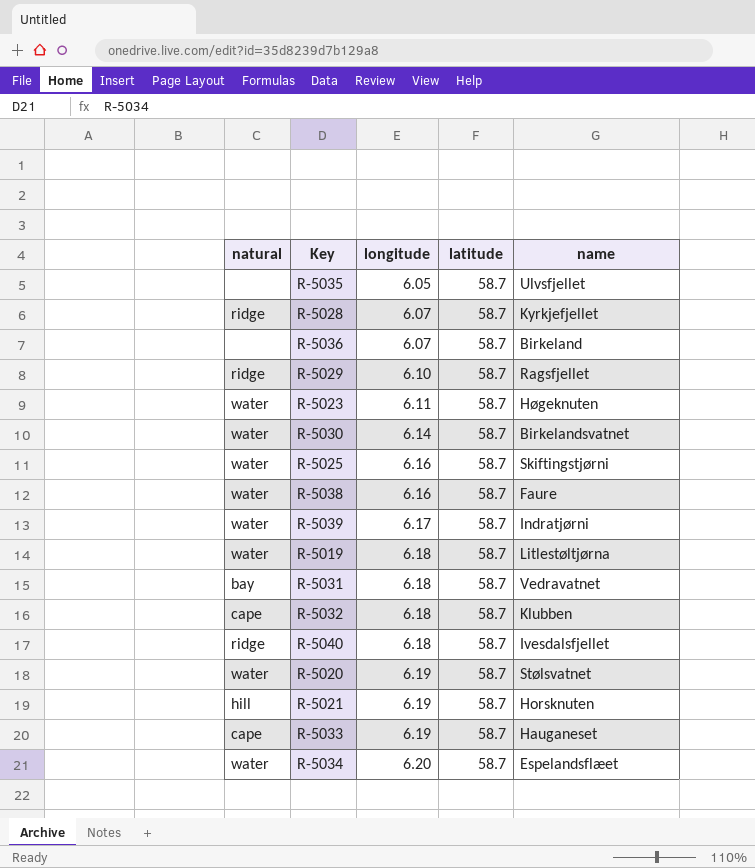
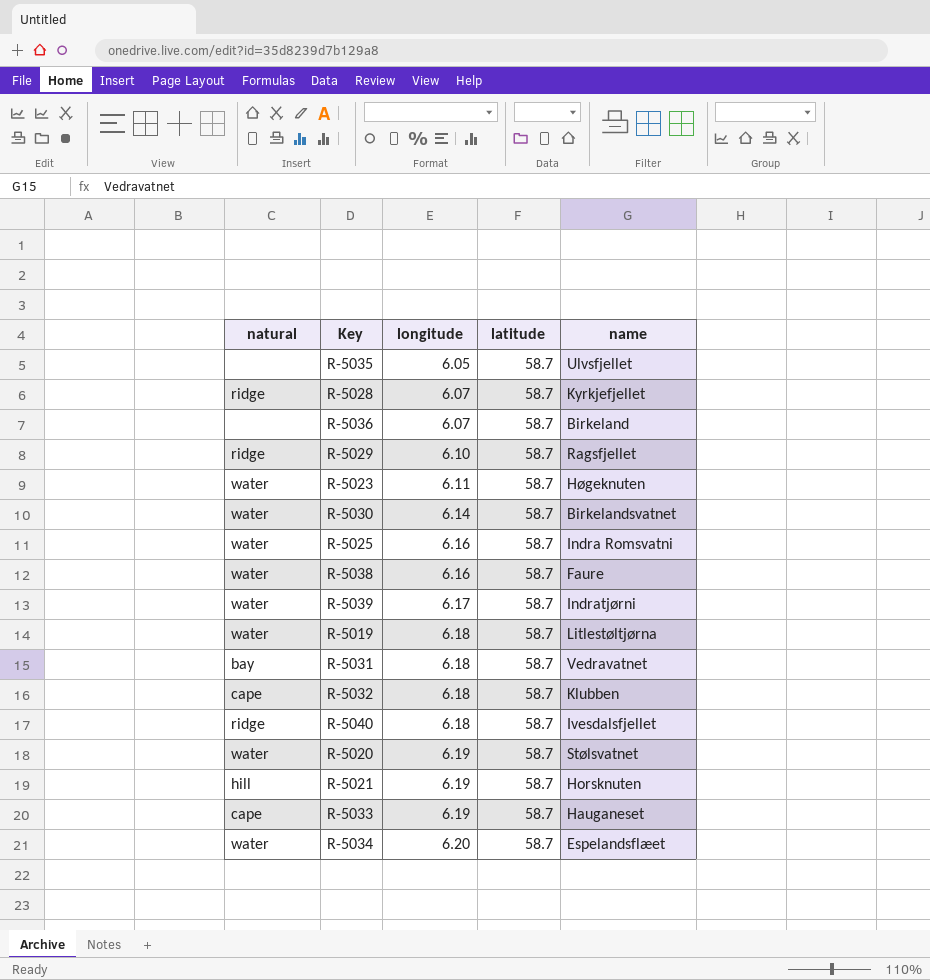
R-5025 | name: Skiftingstjørni -> Indra Romsvatni

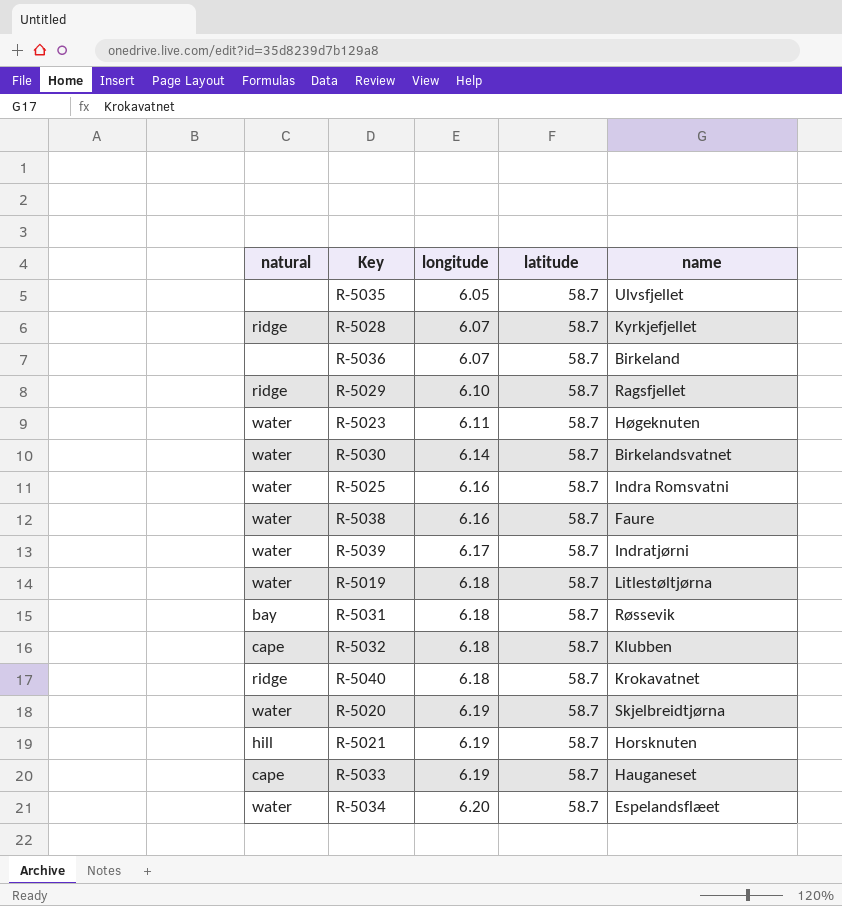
R-5031 | name: Vedravatnet -> Røssevik
R-5040 | name: Ivesdalsfjellet -> Krokavatnet
R-5020 | name: Stølsvatnet -> Skjelbreidtjørna

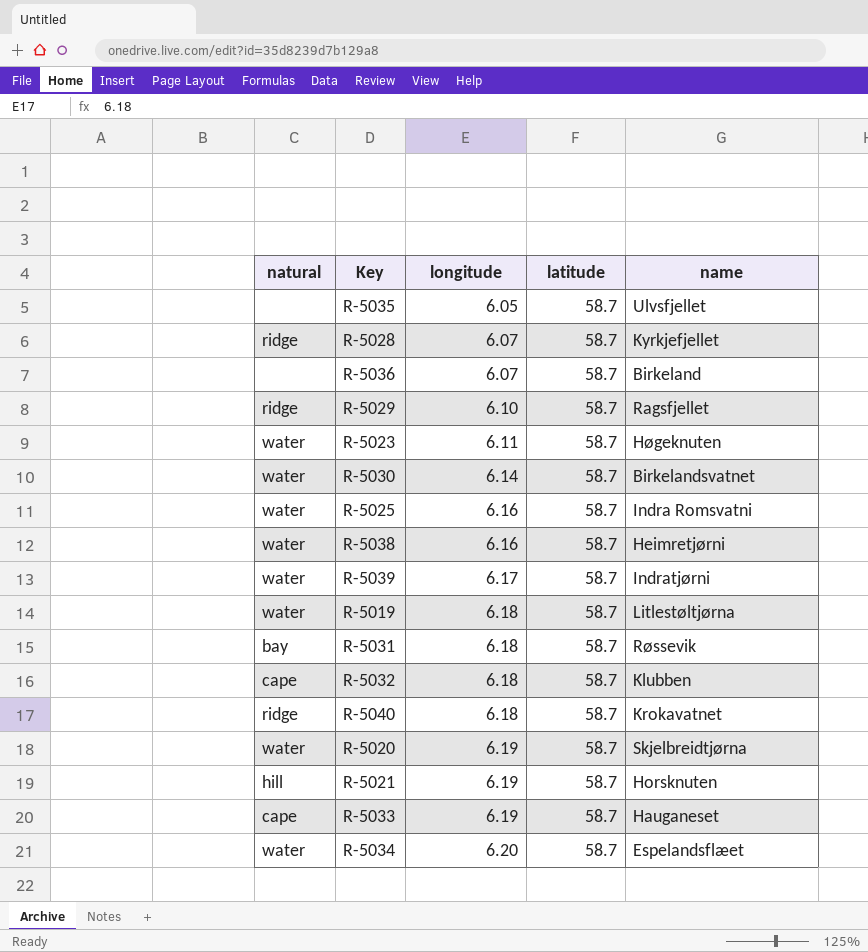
R-5038 | name: Faure -> Heimretjørni

